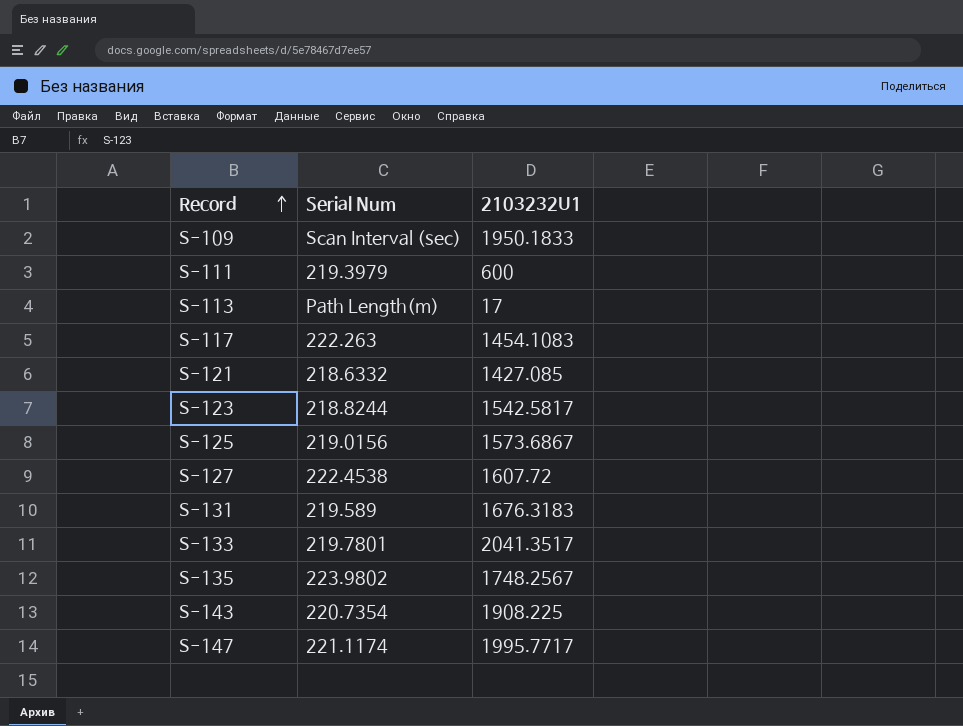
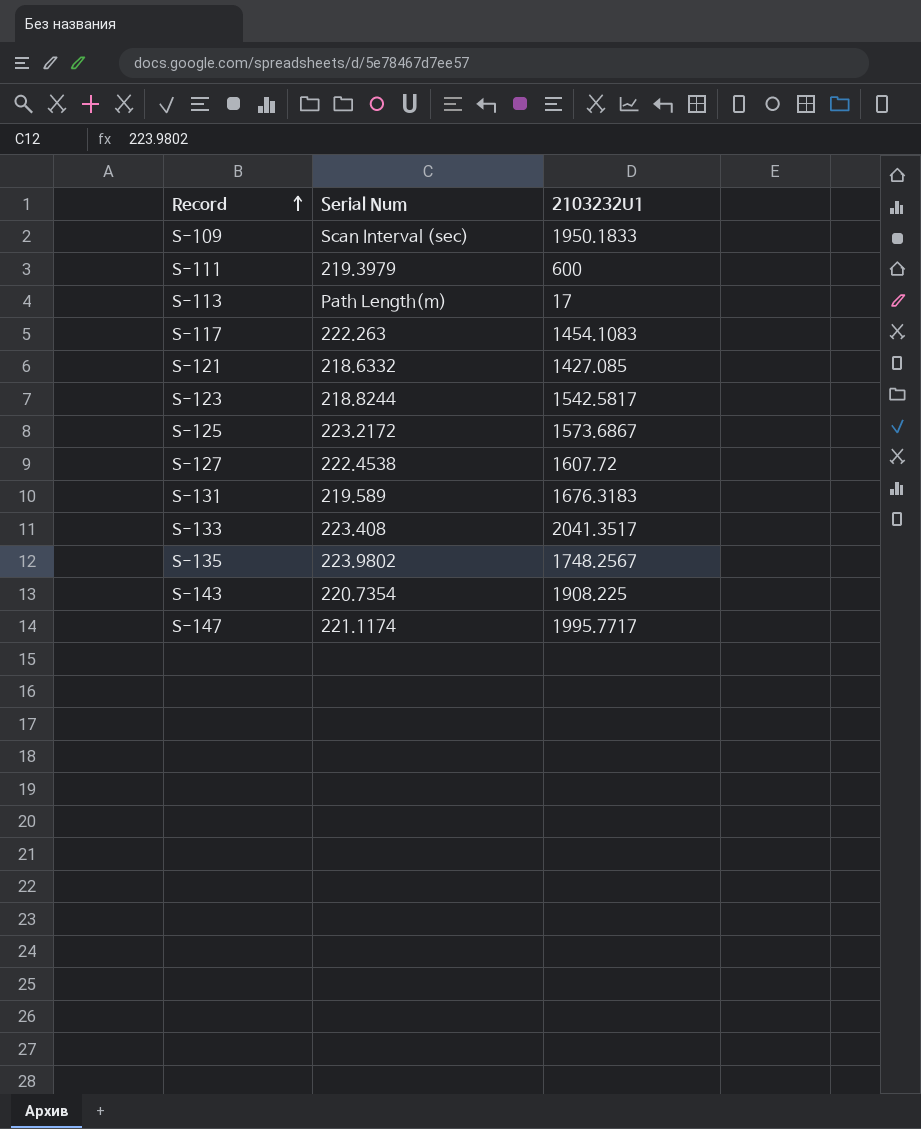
S-125 | Serial Num: 219.0156 -> 223.2172
S-133 | Serial Num: 219.7801 -> 223.408

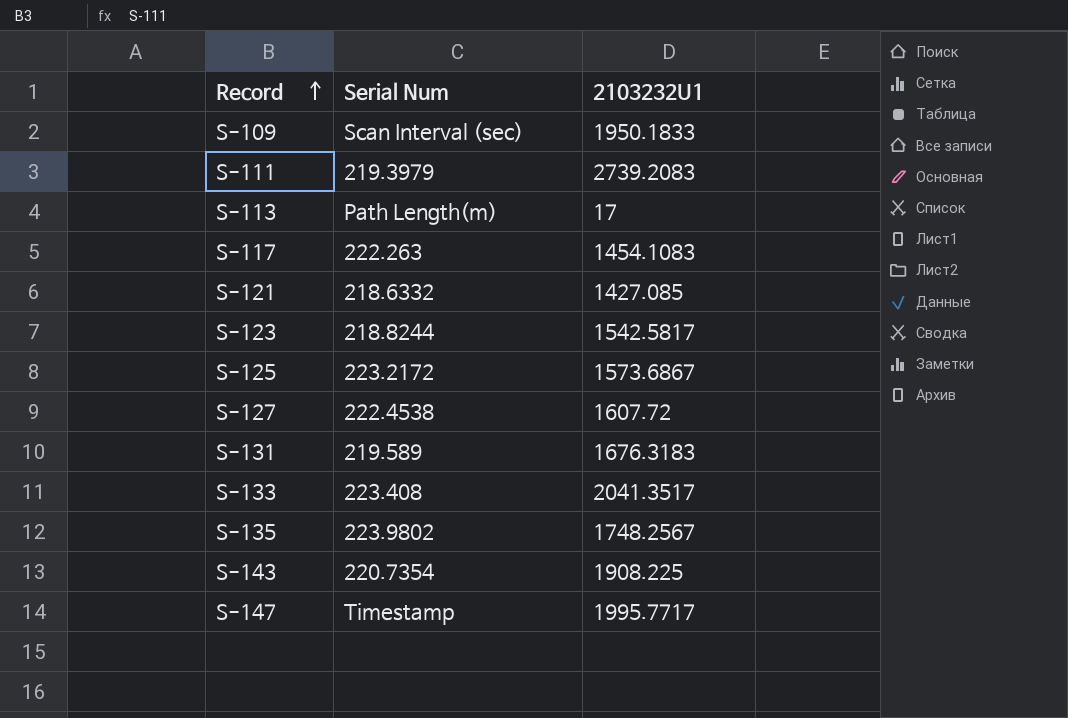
S-111 | 2103232U1: 600 -> 2739.2083
S-147 | Serial Num: 221.1174 -> Timestamp

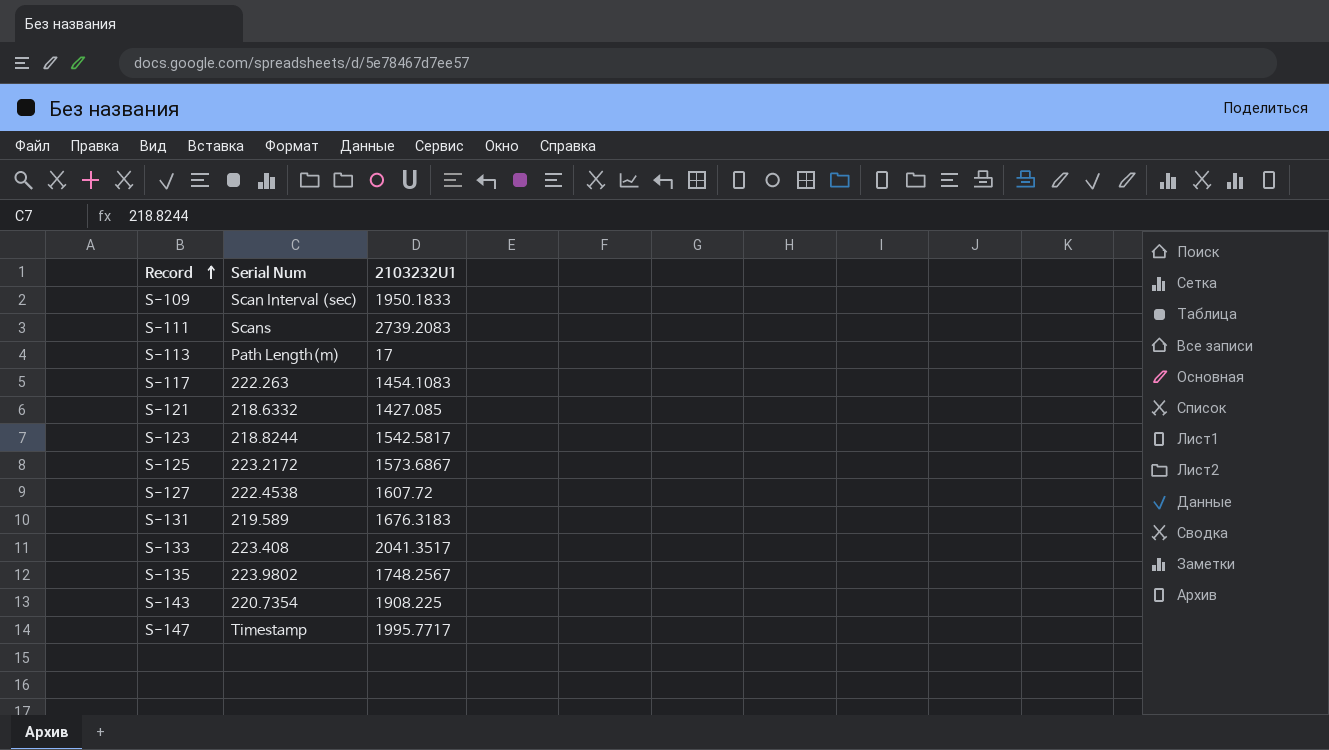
S-111 | Serial Num: 219.3979 -> Scans

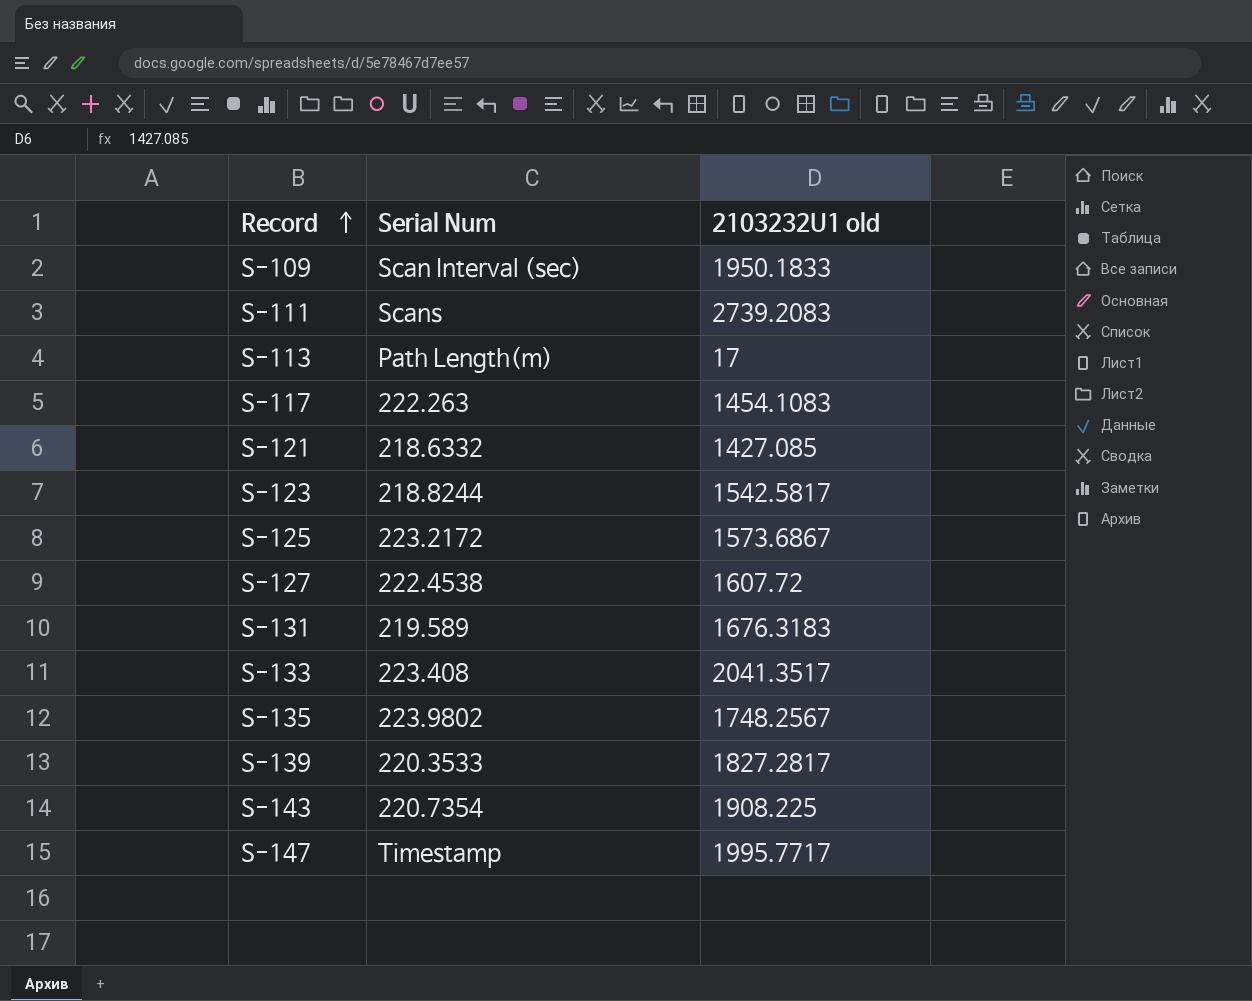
column name: 2103232U1 -> 2103232U1 old
row S-139: none -> 220.3533 | 1827.2817

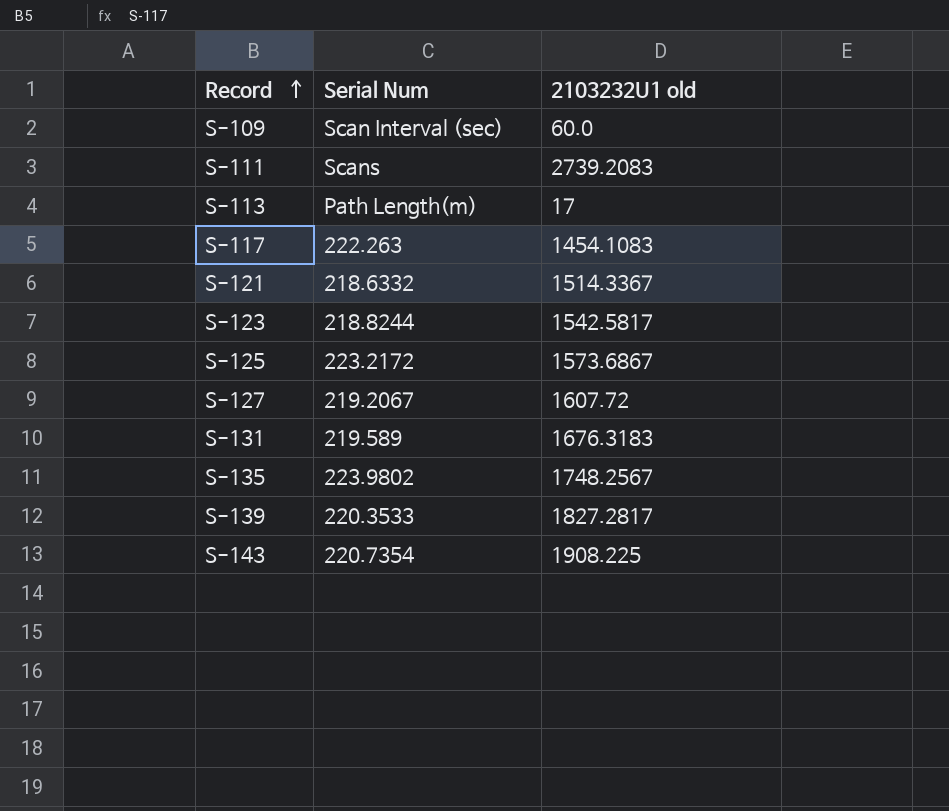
row S-133: 223.408 | 2041.3517 -> none
row S-147: Timestamp | 1995.7717 -> none
S-109 | 2103232U1 old: 1950.1833 -> 60.0
S-121 | 2103232U1 old: 1427.085 -> 1514.3367
S-127 | Serial Num: 222.4538 -> 219.2067

